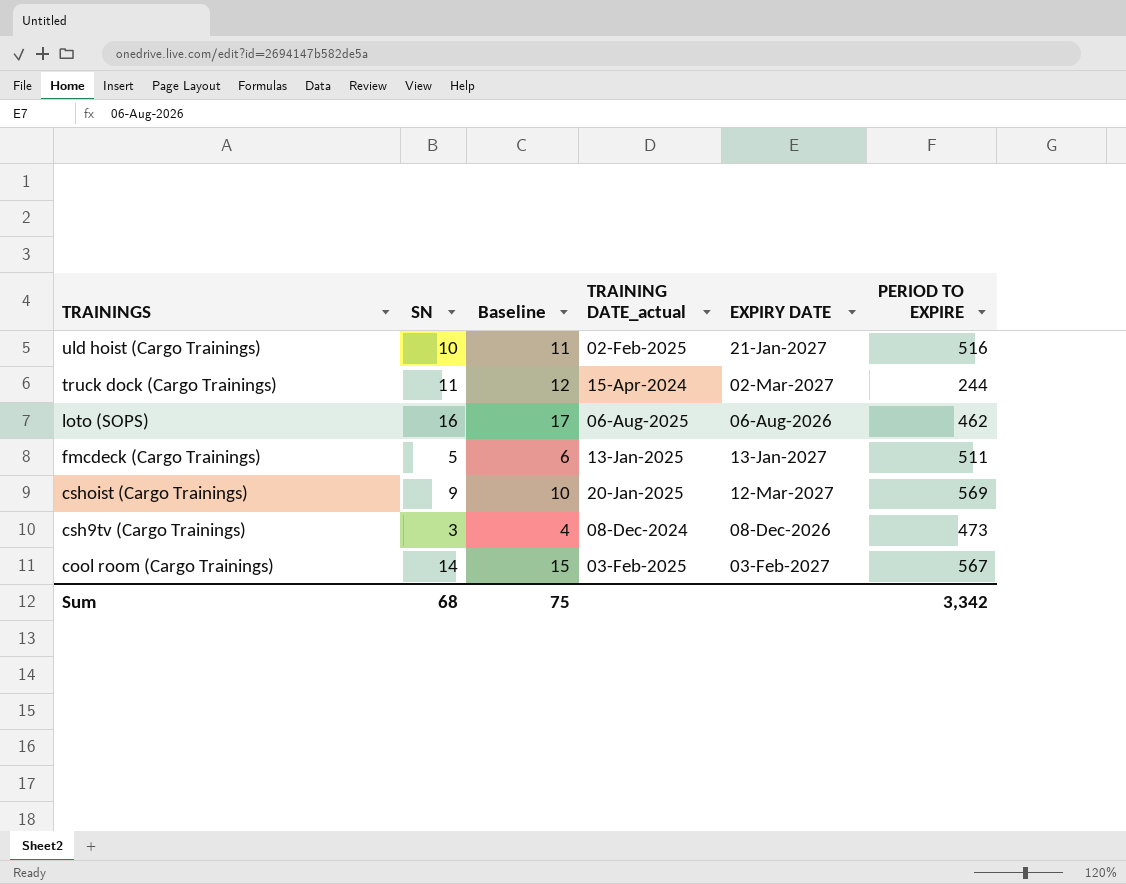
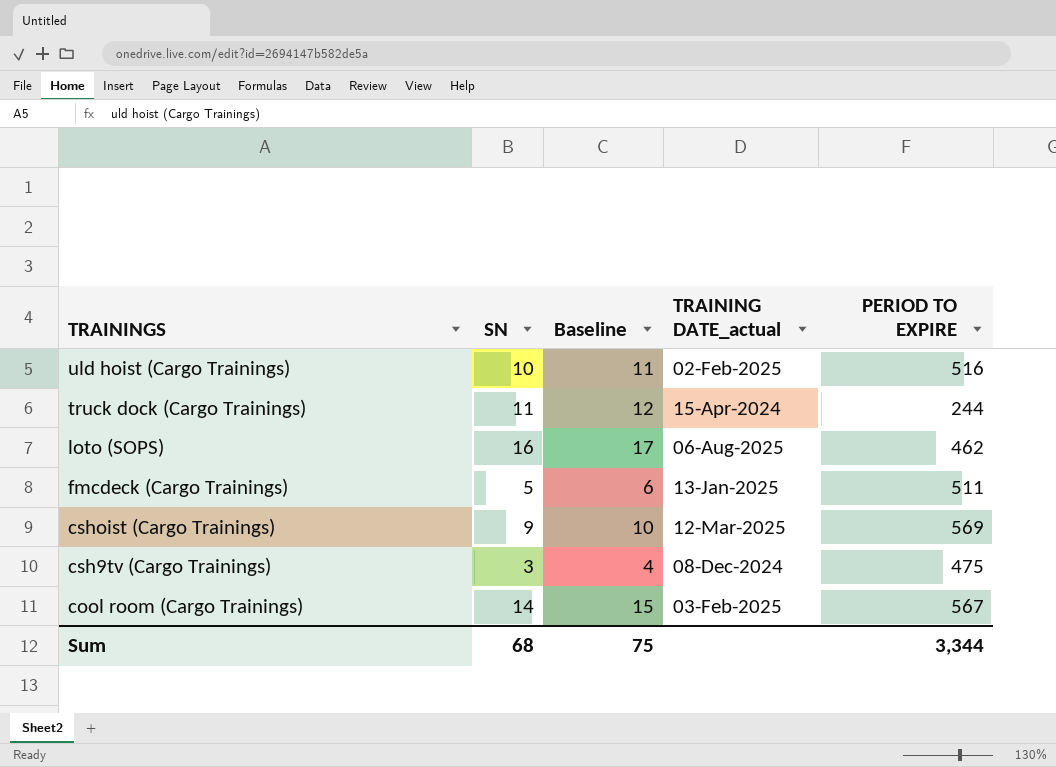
column EXPIRY DATE | position: 5 -> none
cshoist (Cargo Trainings) | TRAINING DATE_actual: 20-Jan-2025 -> 12-Mar-2025
csh9tv (Cargo Trainings) | PERIOD TO EXPIRE: 473 -> 475
Sum | PERIOD TO EXPIRE: 3,342 -> 3,344

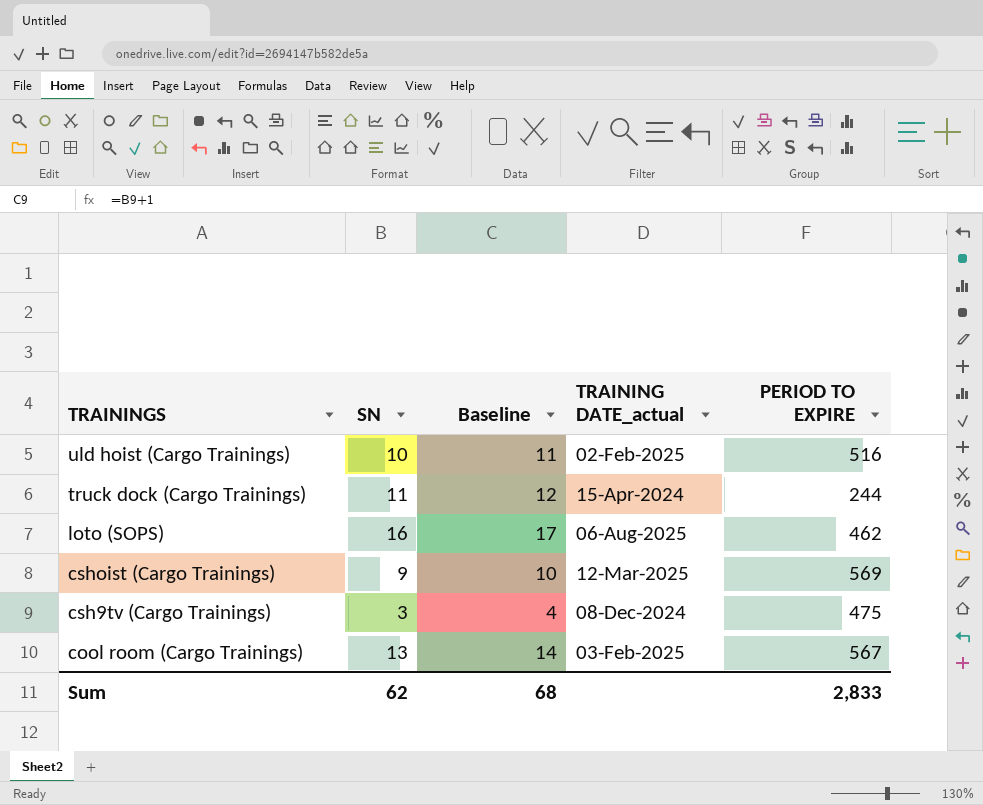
row fmcdeck (Cargo Trainings): 5 | 6 | 13-Jan-2025 | 511 -> none
cool room (Cargo Trainings) | SN: 14 -> 13
cool room (Cargo Trainings) | Baseline: 15 -> 14
Sum | SN: 68 -> 62
Sum | Baseline: 75 -> 68
Sum | PERIOD TO EXPIRE: 3,344 -> 2,833

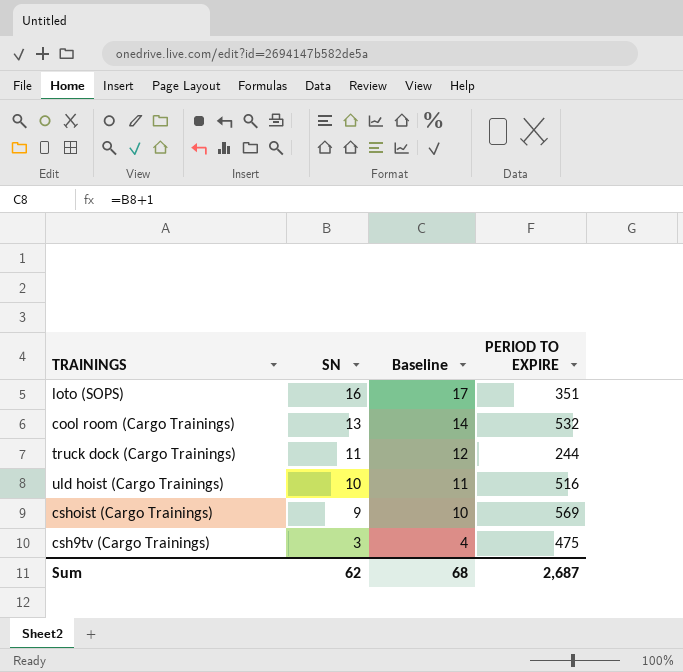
row order: TRAININGS descending -> SN descending
column TRAINING DATE_actual | position: 4 -> none
loto (SOPS) | PERIOD TO EXPIRE: 462 -> 351
cool room (Cargo Trainings) | PERIOD TO EXPIRE: 567 -> 532
Sum | PERIOD TO EXPIRE: 2,833 -> 2,687

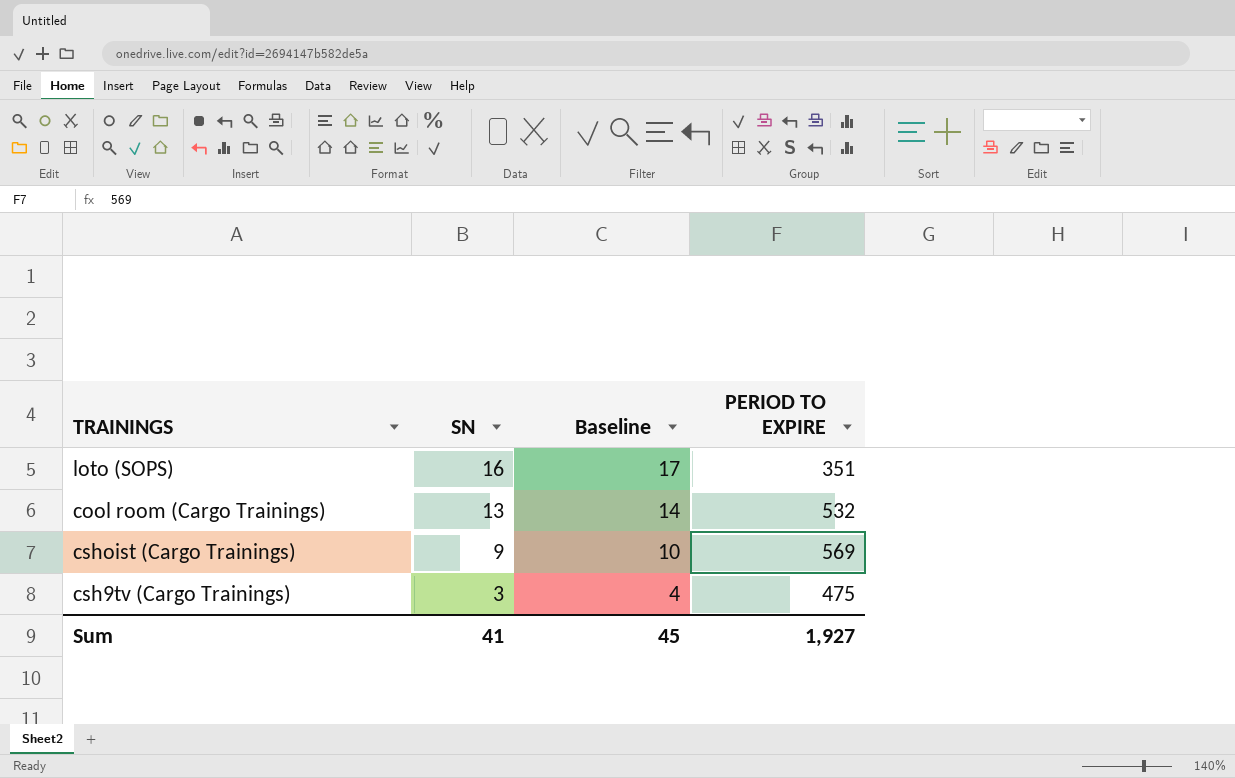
row truck dock (Cargo Trainings): 11 | 12 | 244 -> none
row uld hoist (Cargo Trainings): 10 | 11 | 516 -> none
Sum | SN: 62 -> 41
Sum | Baseline: 68 -> 45
Sum | PERIOD TO EXPIRE: 2,687 -> 1,927

